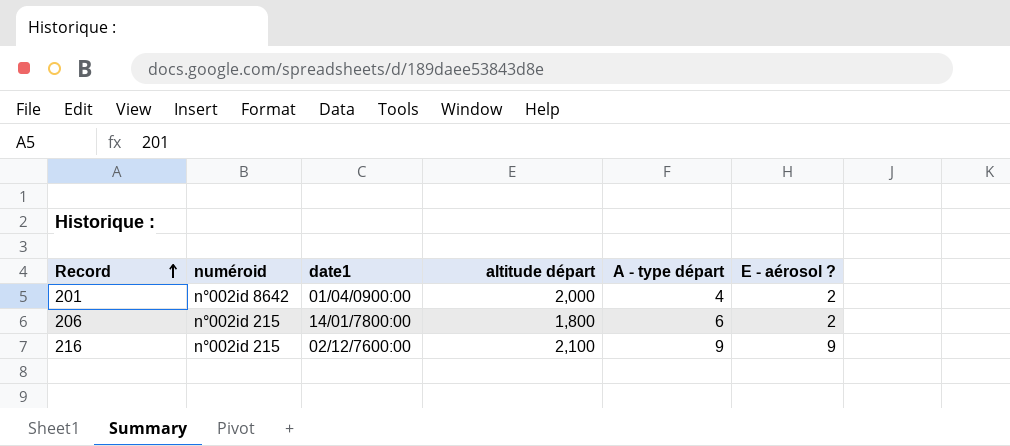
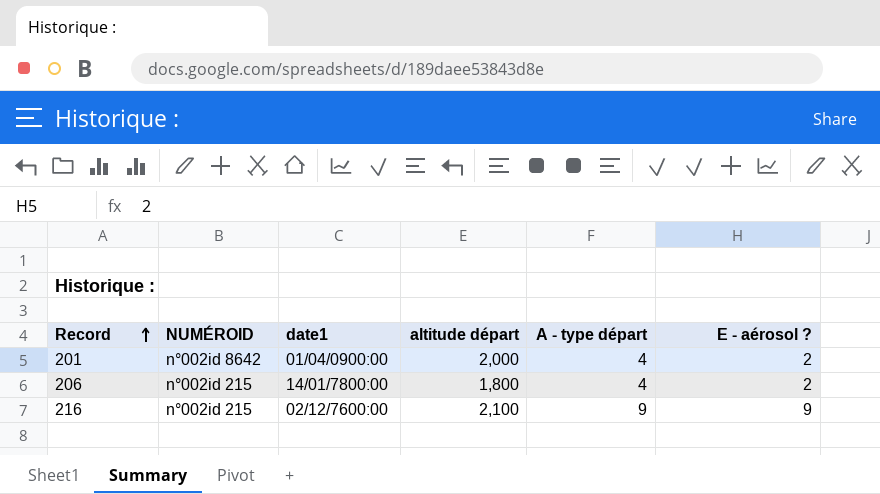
column name: numéroid -> NUMÉROID
206 | A - type départ: 6 -> 4

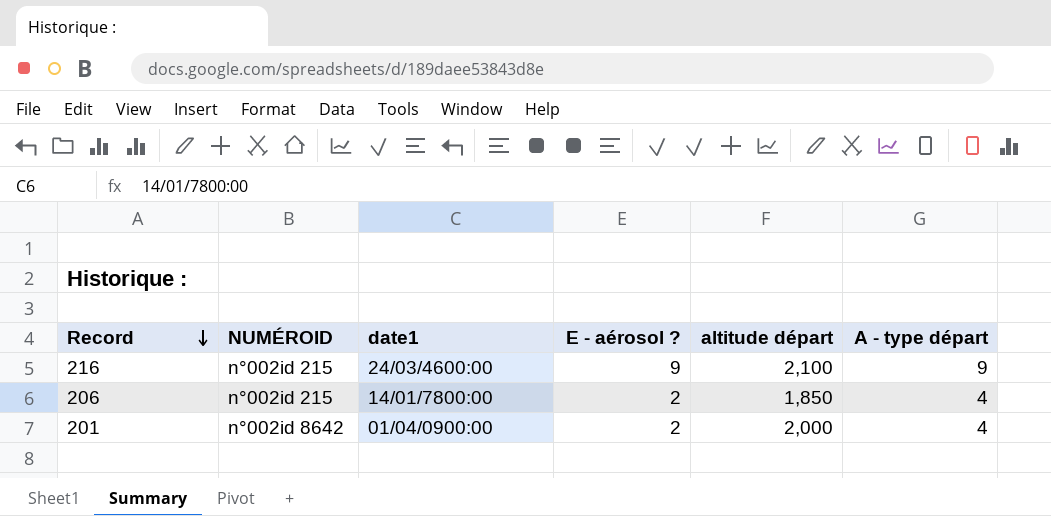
row order: Record ascending -> Record descending
column E - aérosol ? | position: 6 -> 4
216 | date1: 02/12/7600:00 -> 24/03/4600:00
206 | altitude départ: 1,800 -> 1,850

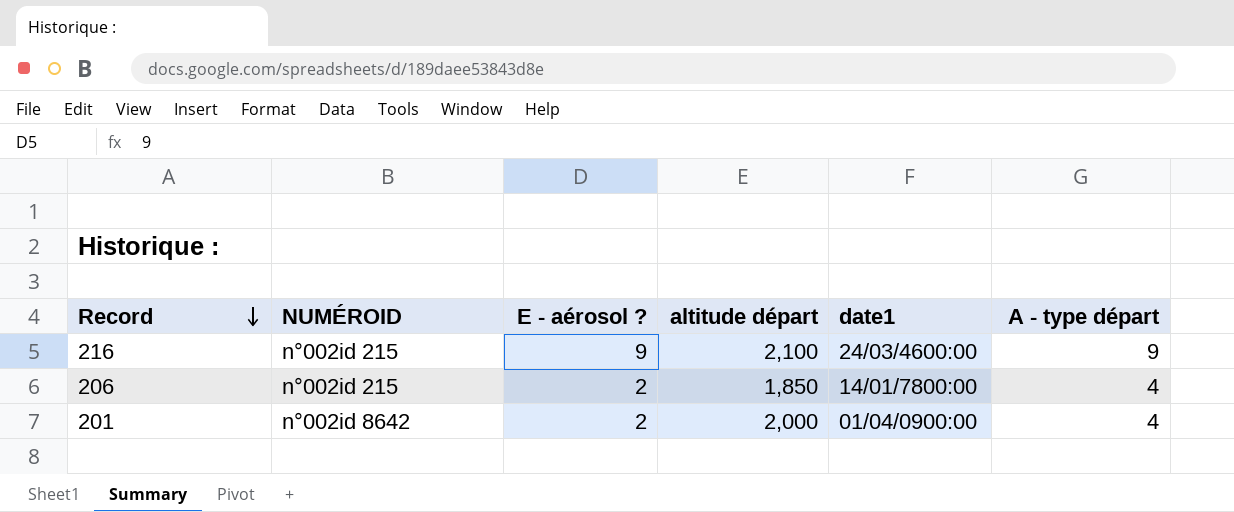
column date1 | position: 3 -> 5

